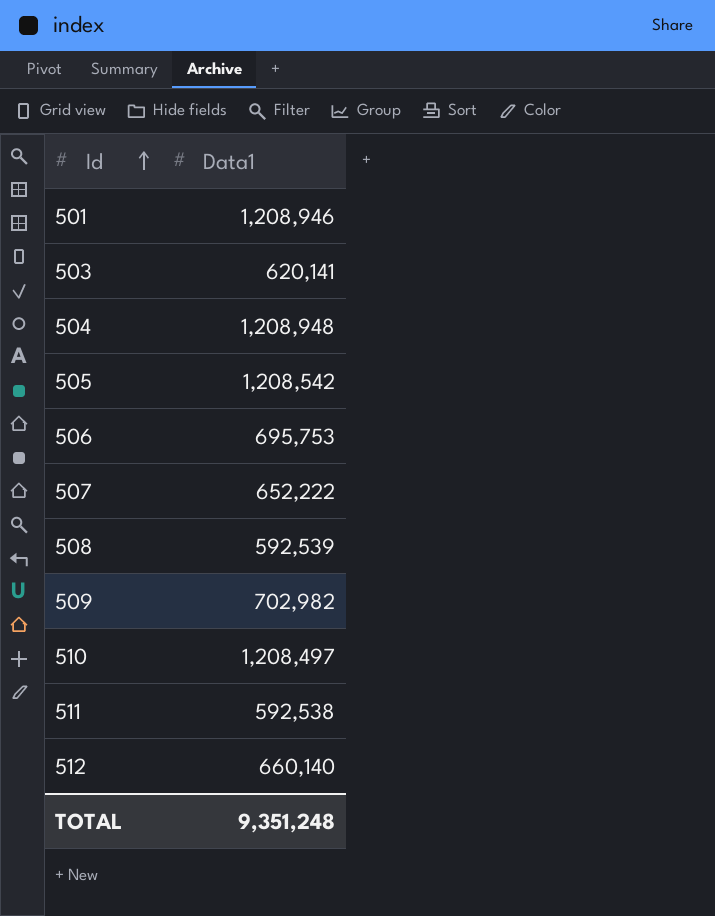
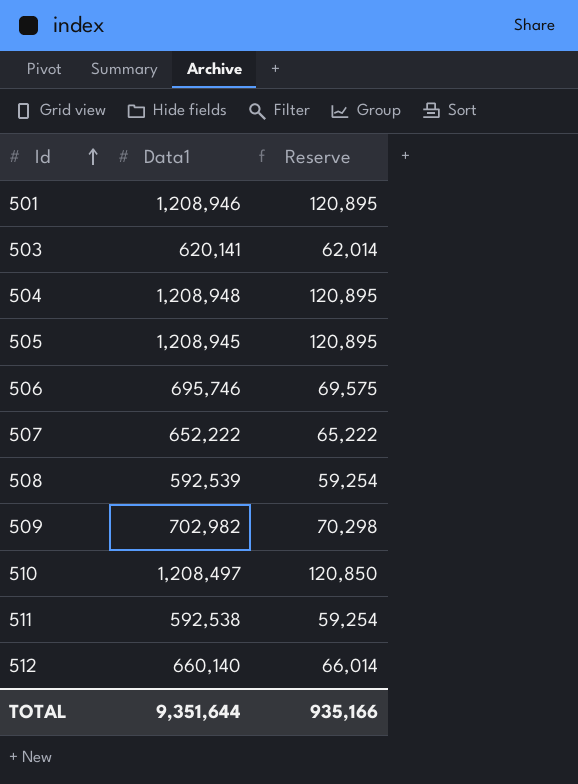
column Reserve | formula: none -> [Data1] * 0.1
505 | Data1: 1,208,542 -> 1,208,945
506 | Data1: 695,753 -> 695,746
TOTAL | Data1: 9,351,248 -> 9,351,644

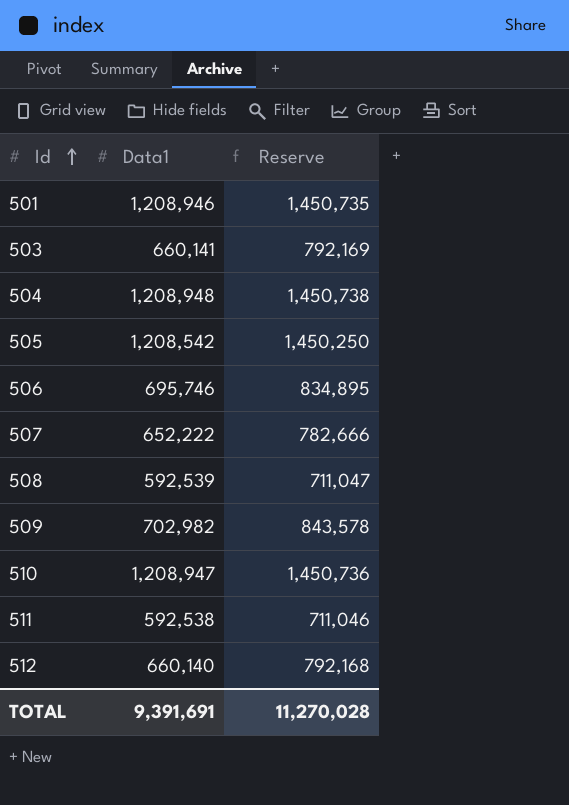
column Reserve | formula: [Data1] * 0.1 -> [Data1] * 1.2
503 | Data1: 620,141 -> 660,141
505 | Data1: 1,208,945 -> 1,208,542
510 | Data1: 1,208,497 -> 1,208,947
TOTAL | Data1: 9,351,644 -> 9,391,691
TOTAL | Reserve: 935,166 -> 11,270,028

